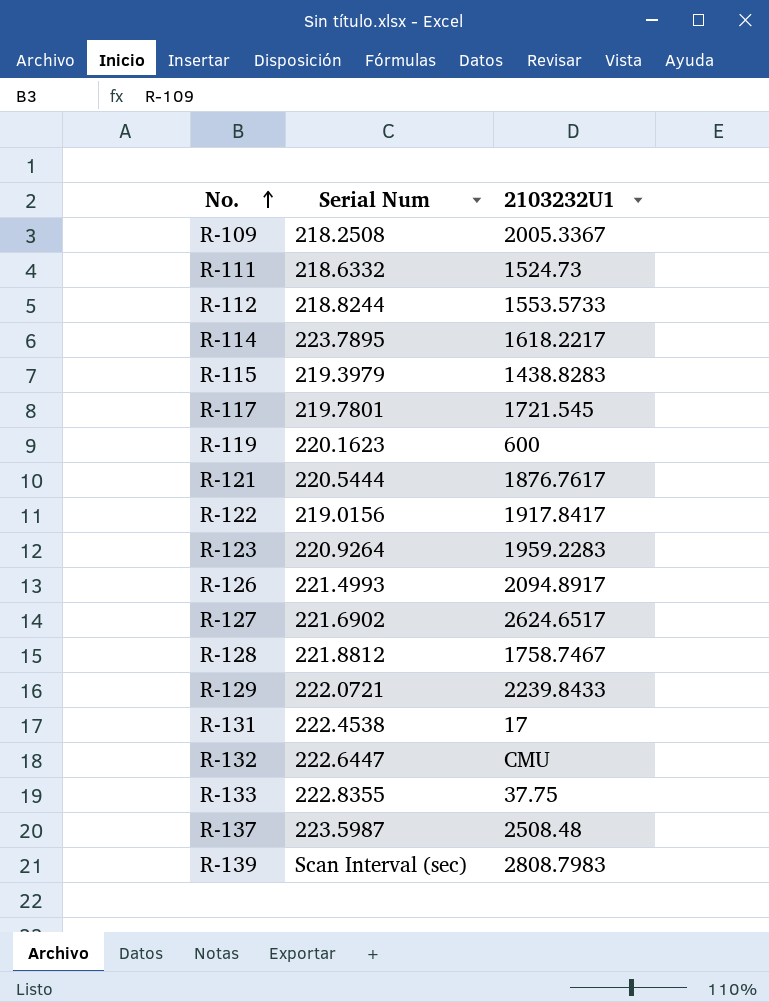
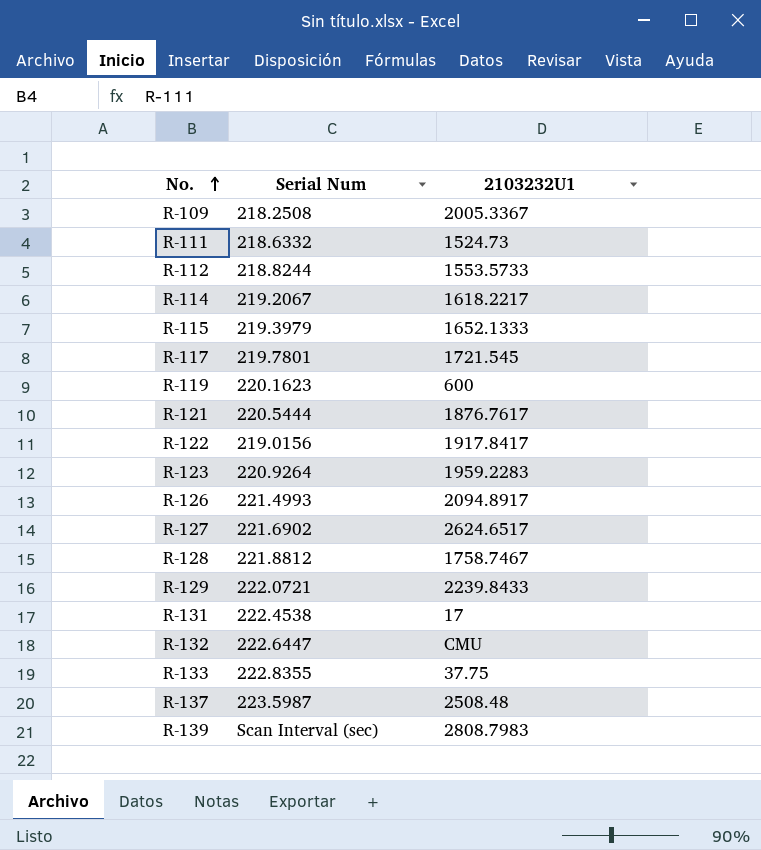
R-114 | Serial Num: 223.7895 -> 219.2067
R-115 | 2103232U1: 1438.8283 -> 1652.1333

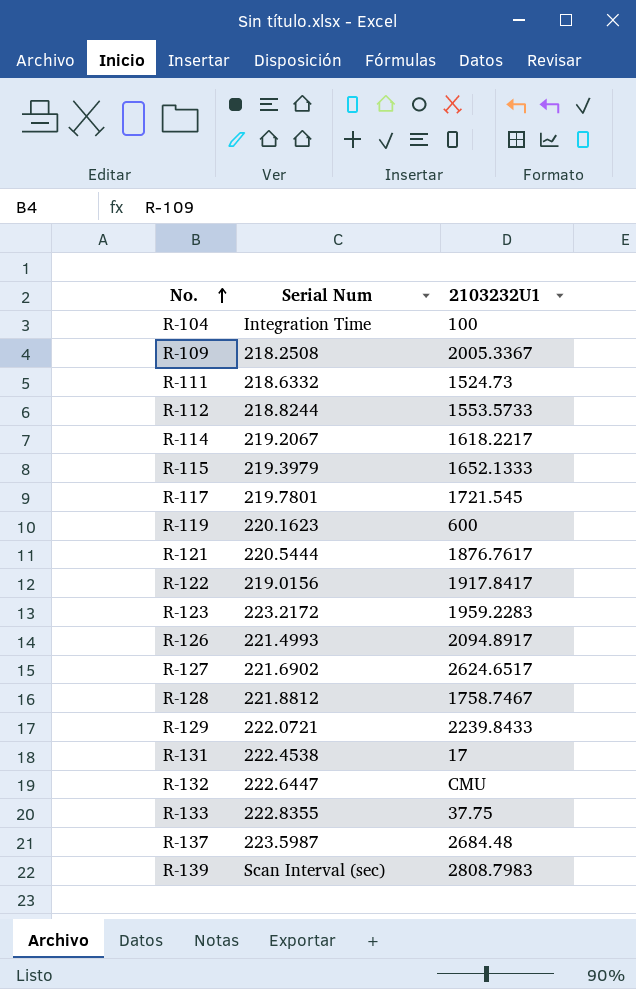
row R-104: none -> Integration Time | 100
R-123 | Serial Num: 220.9264 -> 223.2172
R-137 | 2103232U1: 2508.48 -> 2684.48

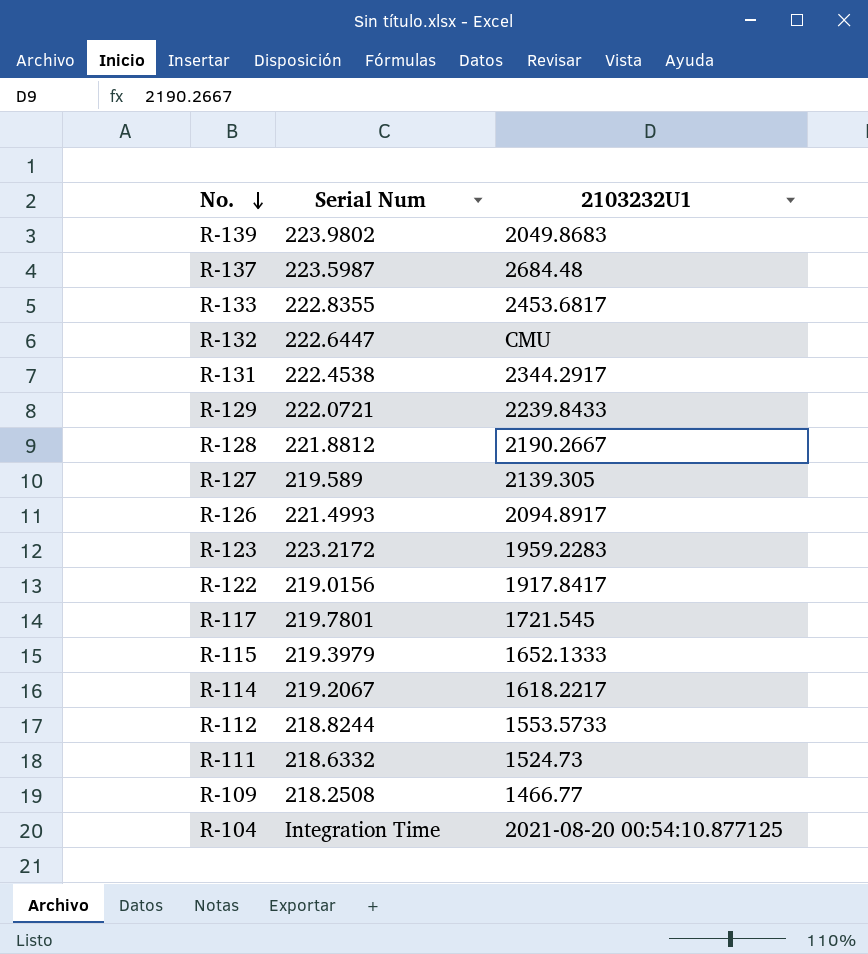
row order: No. ascending -> No. descending
row R-119: 220.1623 | 600 -> none
row R-121: 220.5444 | 1876.7617 -> none
R-139 | Serial Num: Scan Interval (sec) -> 223.9802
R-139 | 2103232U1: 2808.7983 -> 2049.8683
R-133 | 2103232U1: 37.75 -> 2453.6817
R-131 | 2103232U1: 17 -> 2344.2917
R-128 | 2103232U1: 1758.7467 -> 2190.2667
R-127 | Serial Num: 221.6902 -> 219.589
R-127 | 2103232U1: 2624.6517 -> 2139.305
R-109 | 2103232U1: 2005.3367 -> 1466.77
R-104 | 2103232U1: 100 -> 2021-08-20 00:54:10.877125

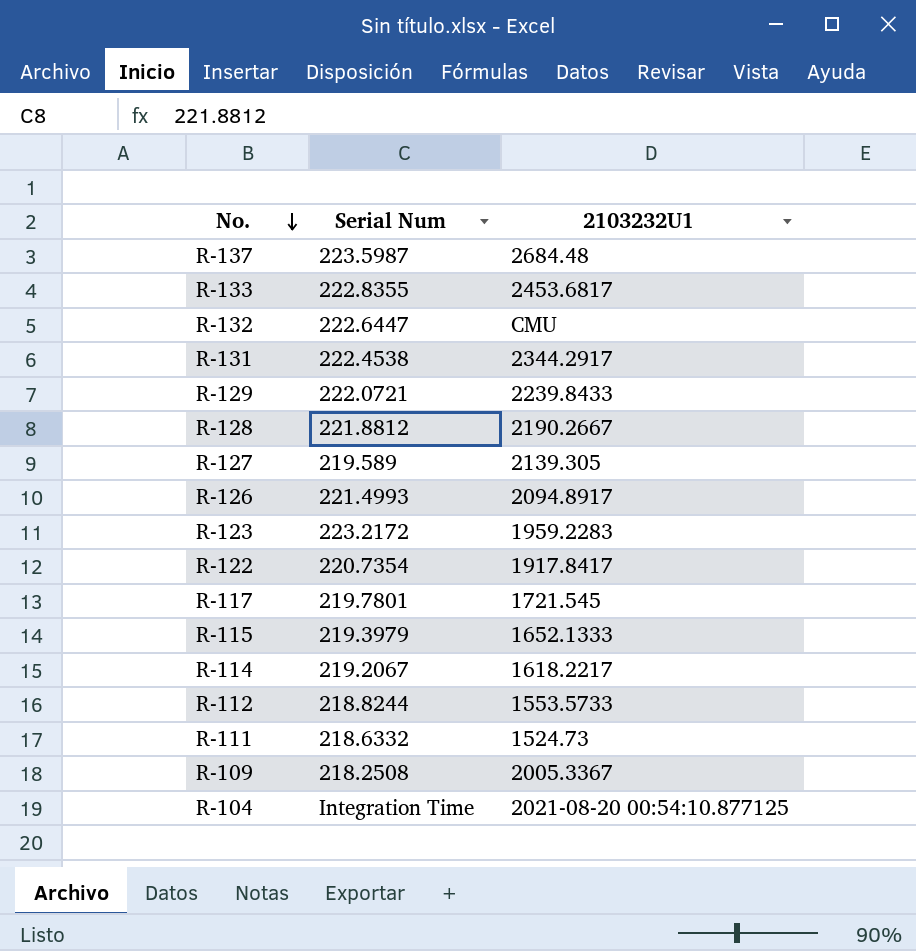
row R-139: 223.9802 | 2049.8683 -> none
R-122 | Serial Num: 219.0156 -> 220.7354
R-109 | 2103232U1: 1466.77 -> 2005.3367

